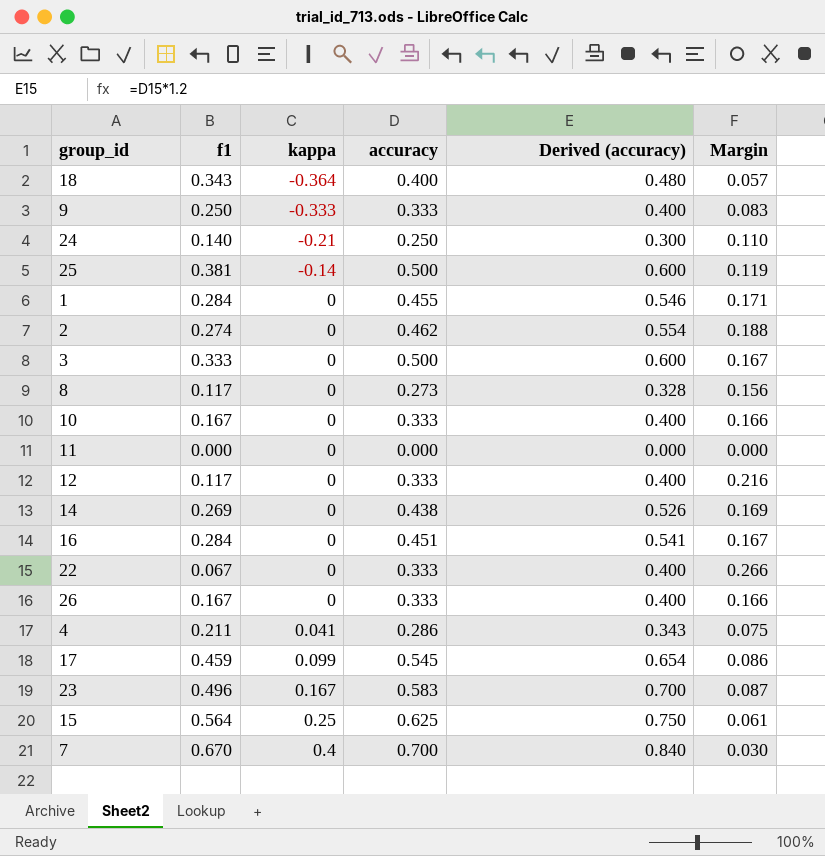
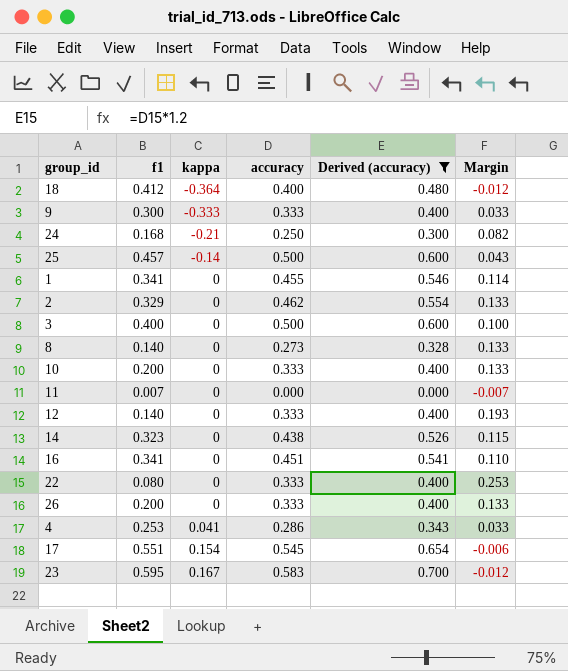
filter: none -> Derived (accuracy) <= 0.700
18 | f1: 0.343 -> 0.412
18 | Margin: 0.057 -> -0.012
9 | f1: 0.250 -> 0.300
9 | Margin: 0.083 -> 0.033
24 | f1: 0.140 -> 0.168
24 | Margin: 0.110 -> 0.082
25 | f1: 0.381 -> 0.457
25 | Margin: 0.119 -> 0.043
1 | f1: 0.284 -> 0.341
1 | Margin: 0.171 -> 0.114
2 | f1: 0.274 -> 0.329
2 | Margin: 0.188 -> 0.133
3 | f1: 0.333 -> 0.400
3 | Margin: 0.167 -> 0.100
8 | f1: 0.117 -> 0.140
8 | Margin: 0.156 -> 0.133
10 | f1: 0.167 -> 0.200
10 | Margin: 0.166 -> 0.133
11 | f1: 0.000 -> 0.007
11 | Margin: 0.000 -> -0.007
12 | f1: 0.117 -> 0.140
12 | Margin: 0.216 -> 0.193
14 | f1: 0.269 -> 0.323
14 | Margin: 0.169 -> 0.115
16 | f1: 0.284 -> 0.341
16 | Margin: 0.167 -> 0.110
22 | f1: 0.067 -> 0.080
22 | Margin: 0.266 -> 0.253
26 | f1: 0.167 -> 0.200
26 | Margin: 0.166 -> 0.133
4 | f1: 0.211 -> 0.253
4 | Margin: 0.075 -> 0.033
17 | f1: 0.459 -> 0.551
17 | kappa: 0.099 -> 0.154
17 | Margin: 0.086 -> -0.006
23 | f1: 0.496 -> 0.595
23 | Margin: 0.087 -> -0.012

